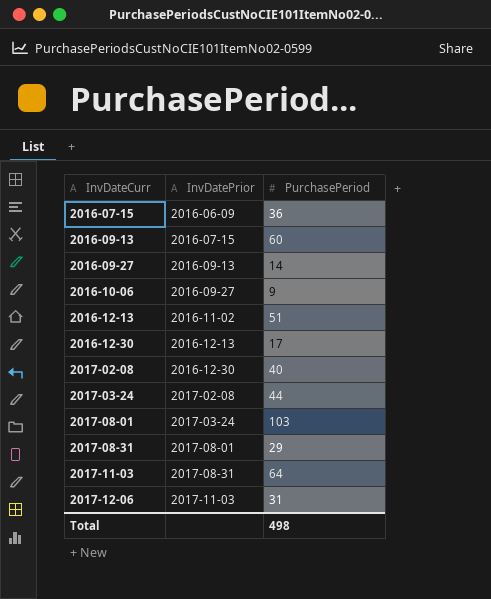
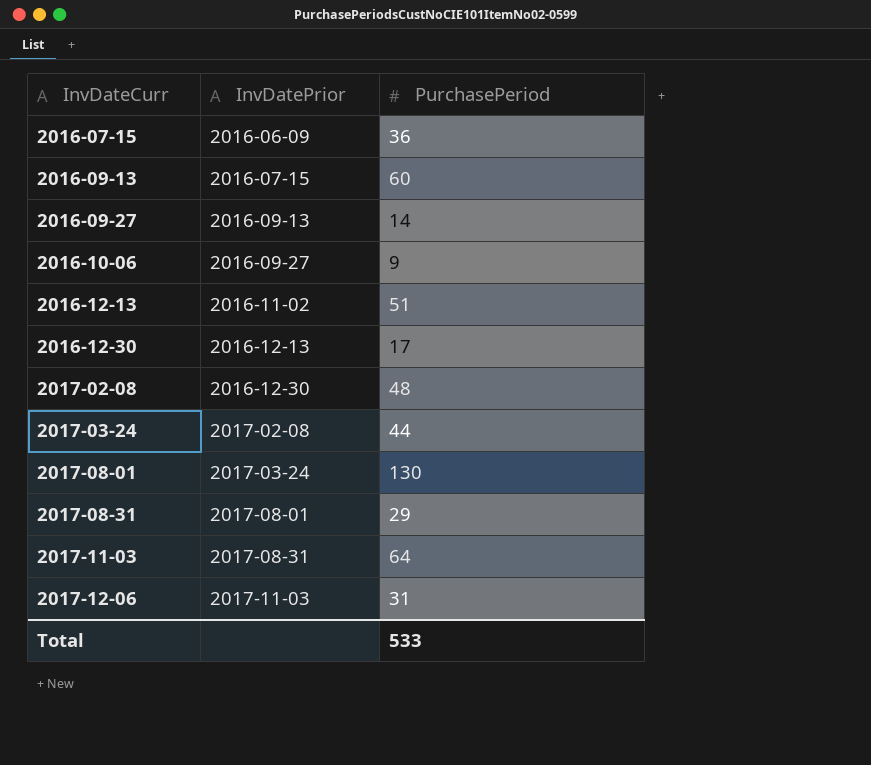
2017-02-08 | PurchasePeriod: 40 -> 48
2017-08-01 | PurchasePeriod: 103 -> 130
Total | PurchasePeriod: 498 -> 533

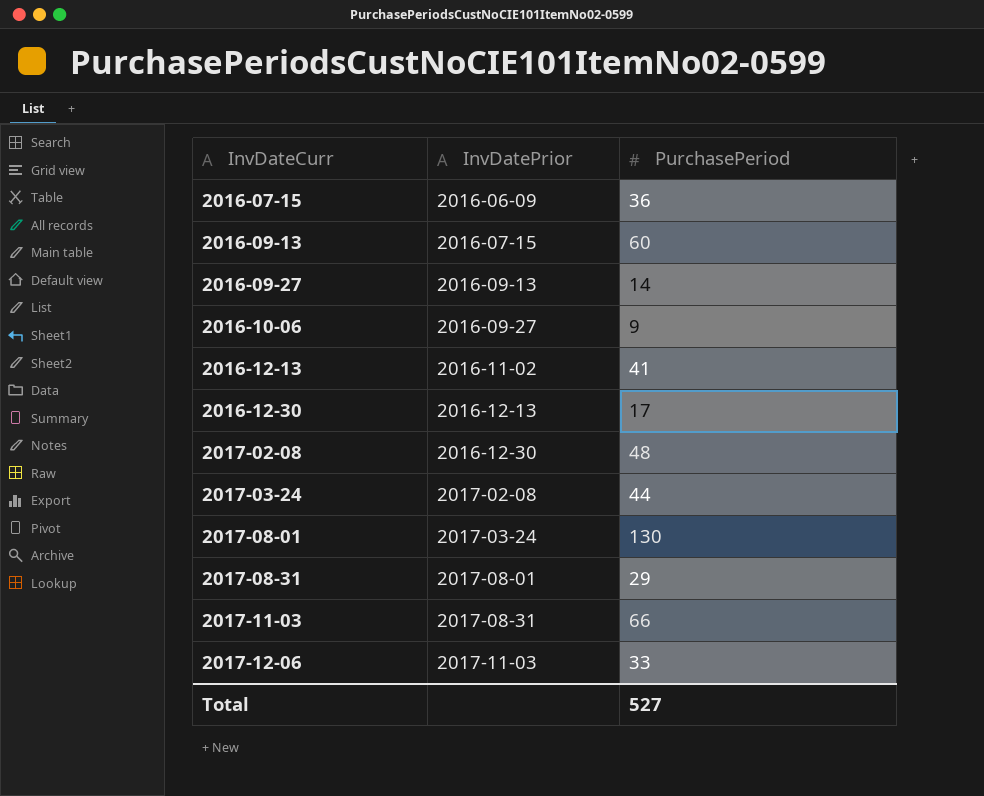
2016-12-13 | PurchasePeriod: 51 -> 41
2017-11-03 | PurchasePeriod: 64 -> 66
2017-12-06 | PurchasePeriod: 31 -> 33
Total | PurchasePeriod: 533 -> 527

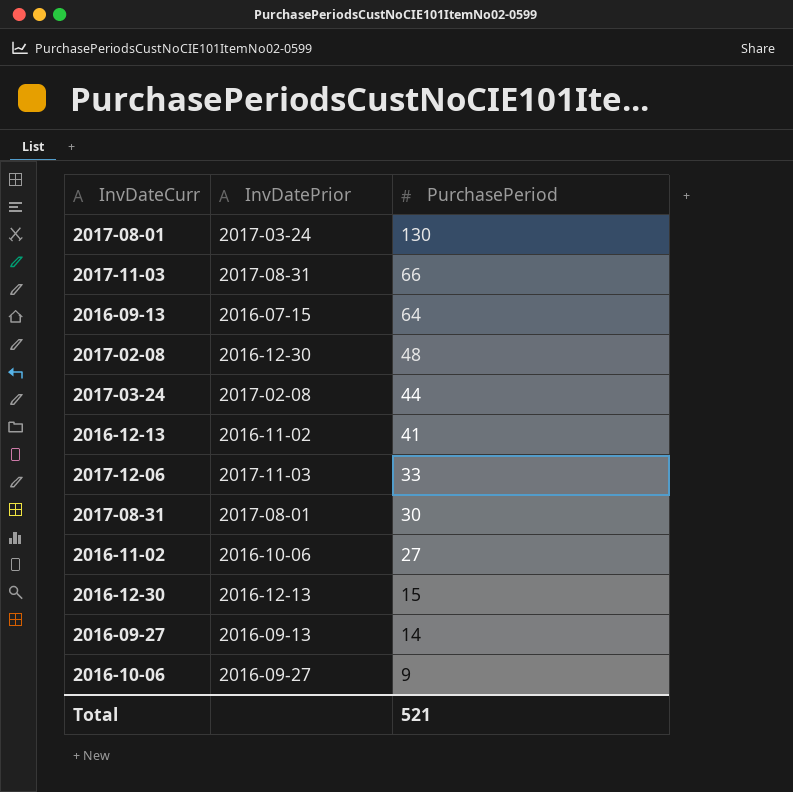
row order: InvDateCurr ascending -> PurchasePeriod descending
row 2016-07-15: 2016-06-09 | 36 -> none
2016-09-13 | PurchasePeriod: 60 -> 64
2017-08-31 | PurchasePeriod: 29 -> 30
row 2016-11-02: none -> 2016-10-06 | 27
2016-12-30 | PurchasePeriod: 17 -> 15
Total | PurchasePeriod: 527 -> 521

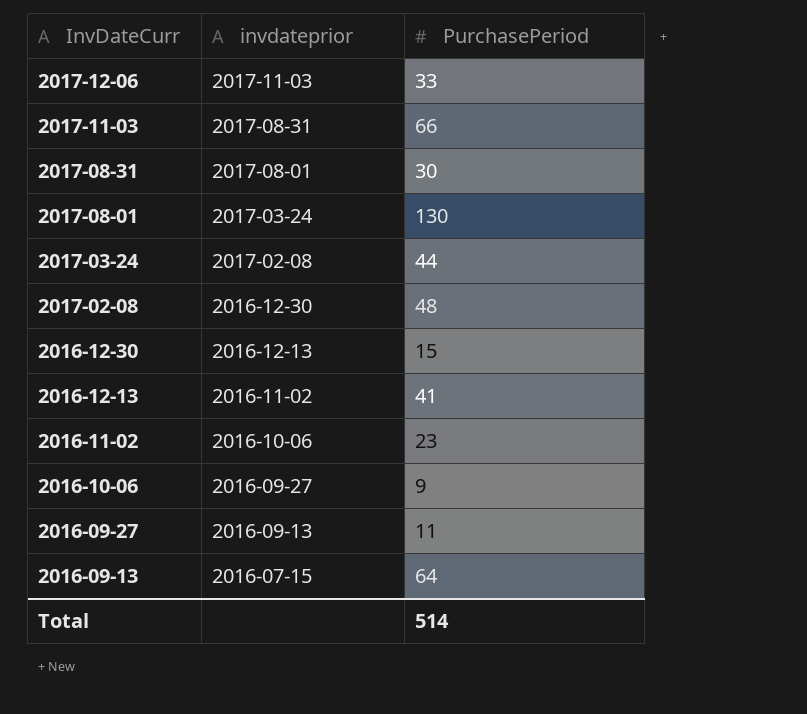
row order: PurchasePeriod descending -> InvDateCurr descending
column name: InvDatePrior -> invdateprior
2016-11-02 | PurchasePeriod: 27 -> 23
2016-09-27 | PurchasePeriod: 14 -> 11
Total | PurchasePeriod: 521 -> 514

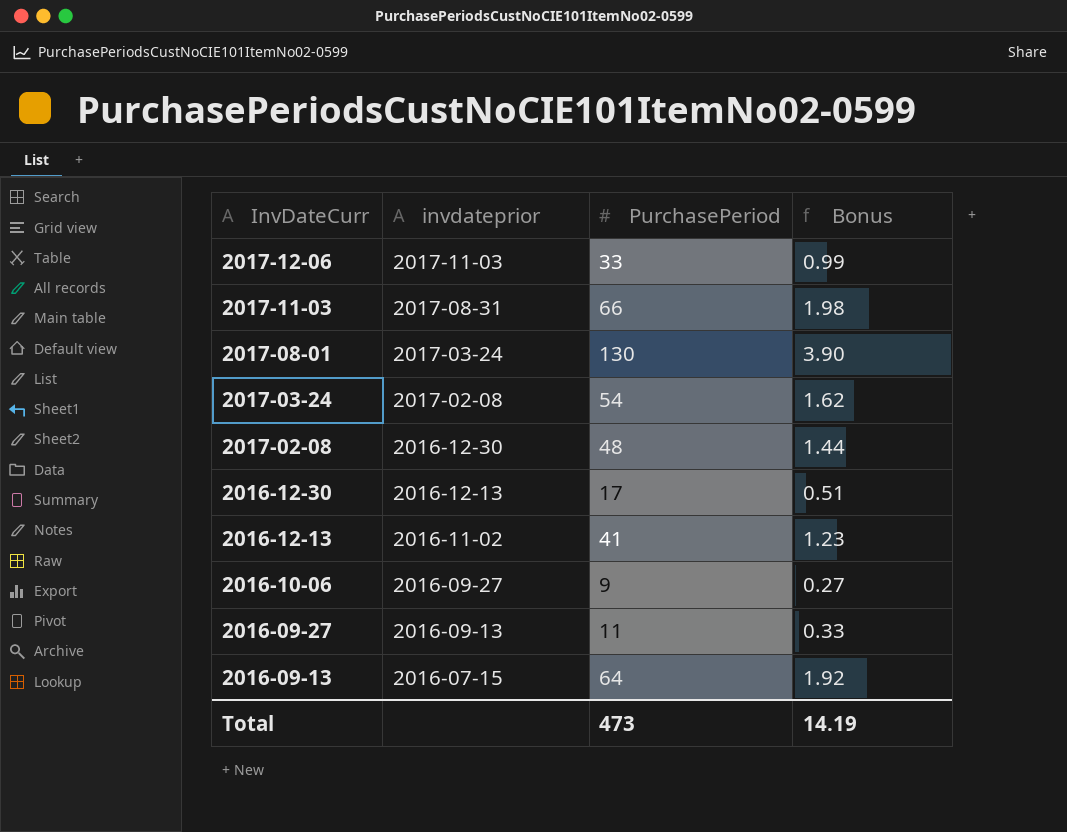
column Bonus | formula: none -> [PurchasePeriod] * 0.03
row 2017-08-31: 2017-08-01 | 30 -> none
row 2016-11-02: 2016-10-06 | 23 -> none
2017-03-24 | PurchasePeriod: 44 -> 54
2016-12-30 | PurchasePeriod: 15 -> 17
Total | PurchasePeriod: 514 -> 473

